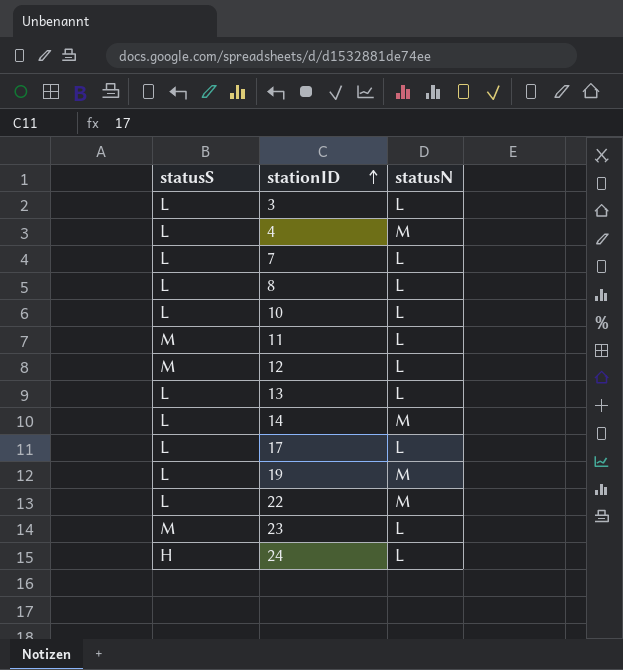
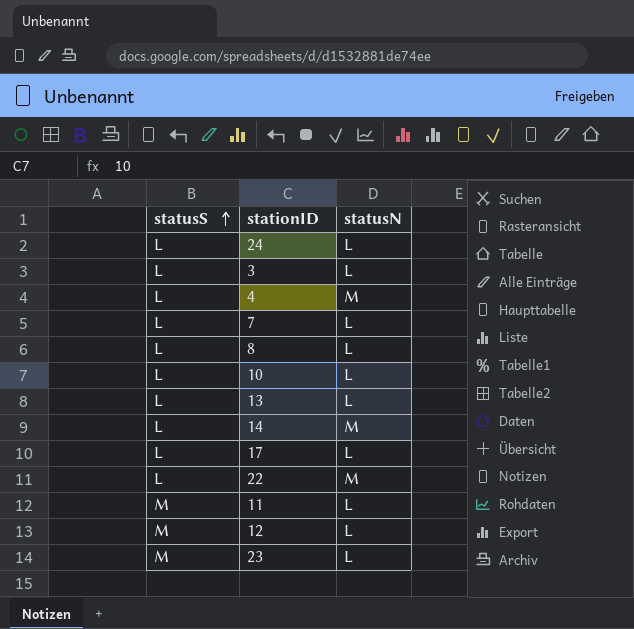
row order: stationID ascending -> statusS ascending
row 19: L | M -> none
24 | statusS: H -> L

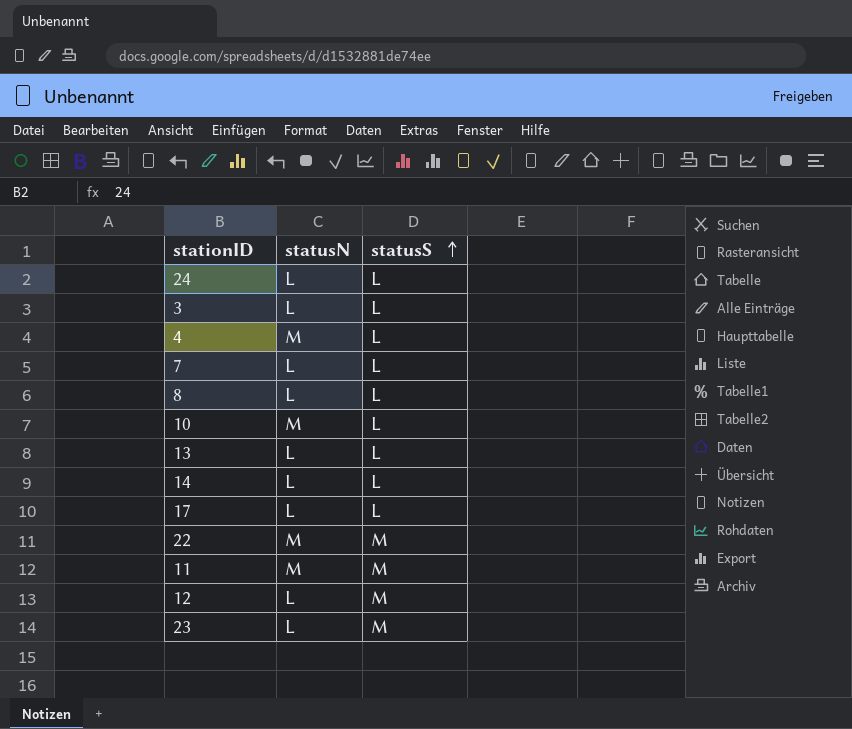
column statusS | position: 1 -> 3
10 | statusN: L -> M
14 | statusN: M -> L
22 | statusS: L -> M
11 | statusN: L -> M

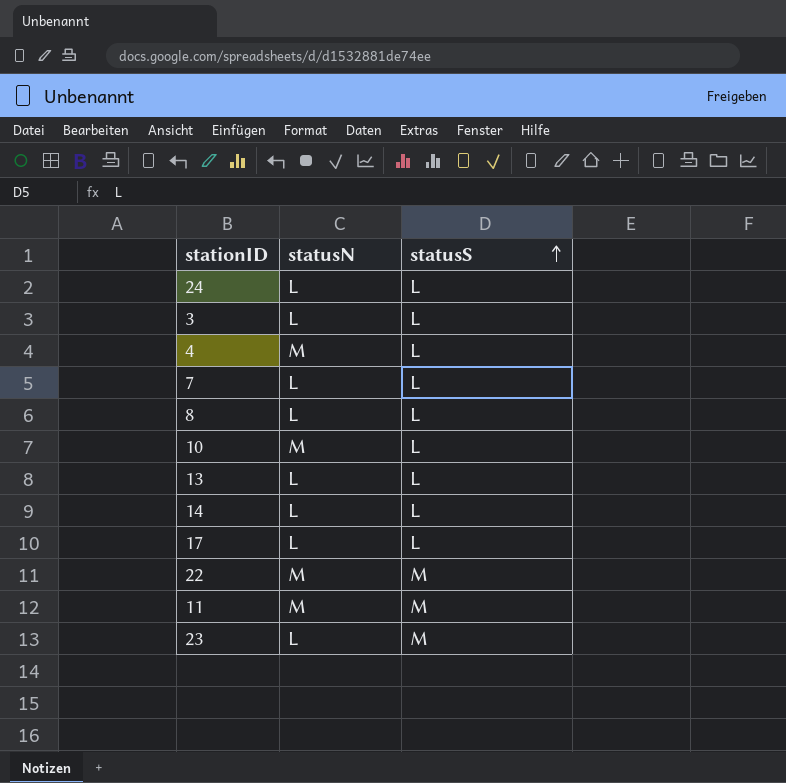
row 12: L | M -> none

